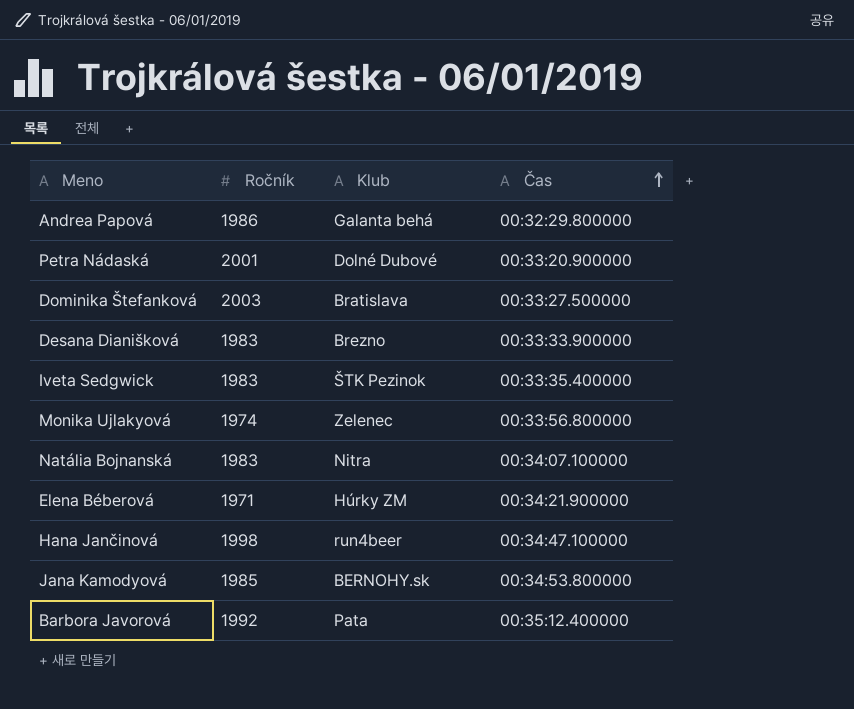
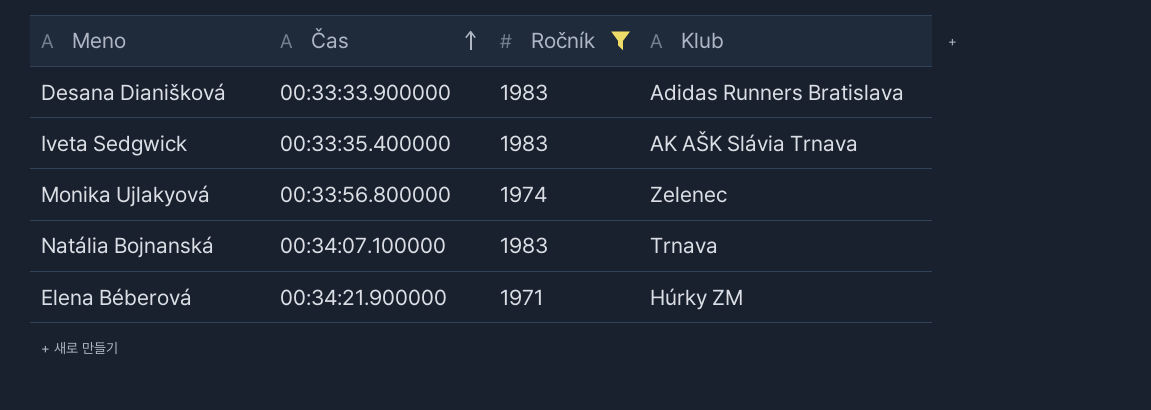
filter: none -> Ročník <= 1983
column Čas | position: 4 -> 2
Desana Dianišková | Klub: Brezno -> Adidas Runners Bratislava
Iveta Sedgwick | Klub: ŠTK Pezinok -> AK AŠK Slávia Trnava
Natália Bojnanská | Klub: Nitra -> Trnava

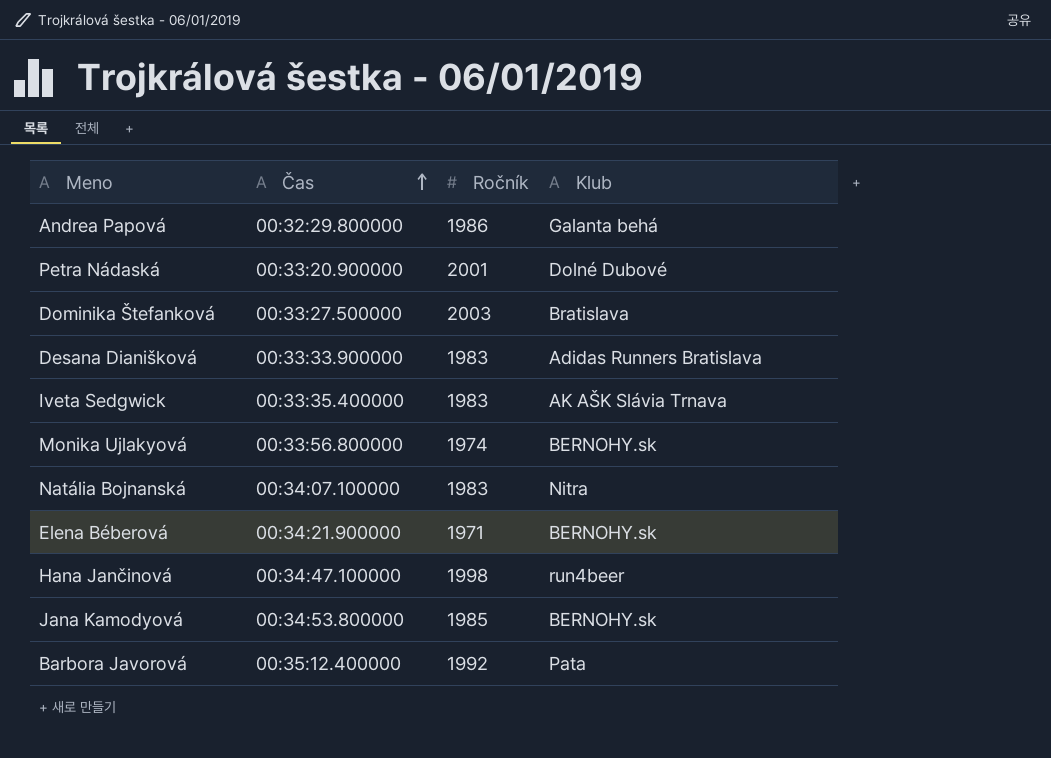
filter: Ročník <= 1983 -> none
Monika Ujlakyová | Klub: Zelenec -> BERNOHY.sk
Natália Bojnanská | Klub: Trnava -> Nitra
Elena Béberová | Klub: Húrky ZM -> BERNOHY.sk

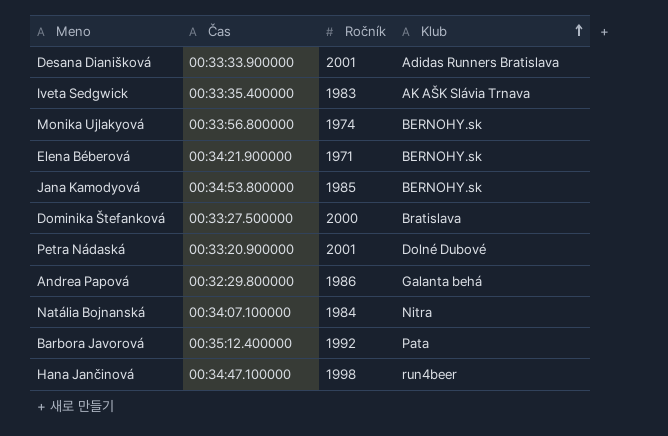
row order: Čas ascending -> Klub ascending
Desana Dianišková | Ročník: 1983 -> 2001
Dominika Štefanková | Ročník: 2003 -> 2000
Natália Bojnanská | Ročník: 1983 -> 1984

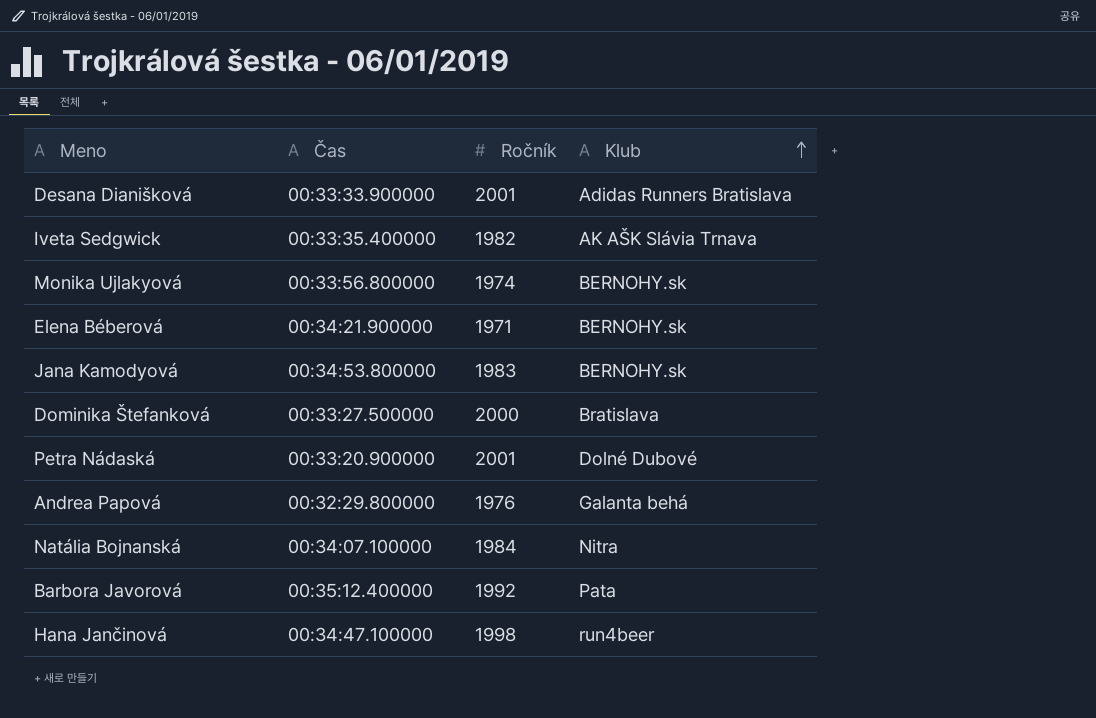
Iveta Sedgwick | Ročník: 1983 -> 1982
Jana Kamodyová | Ročník: 1985 -> 1983
Andrea Papová | Ročník: 1986 -> 1976

